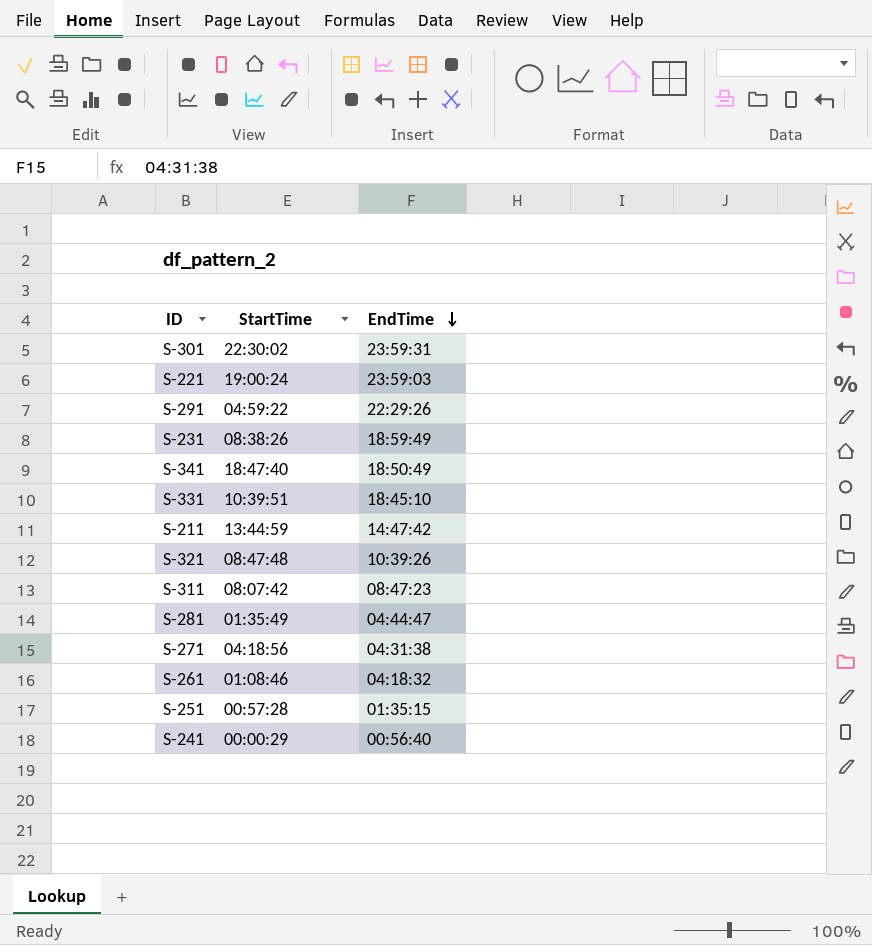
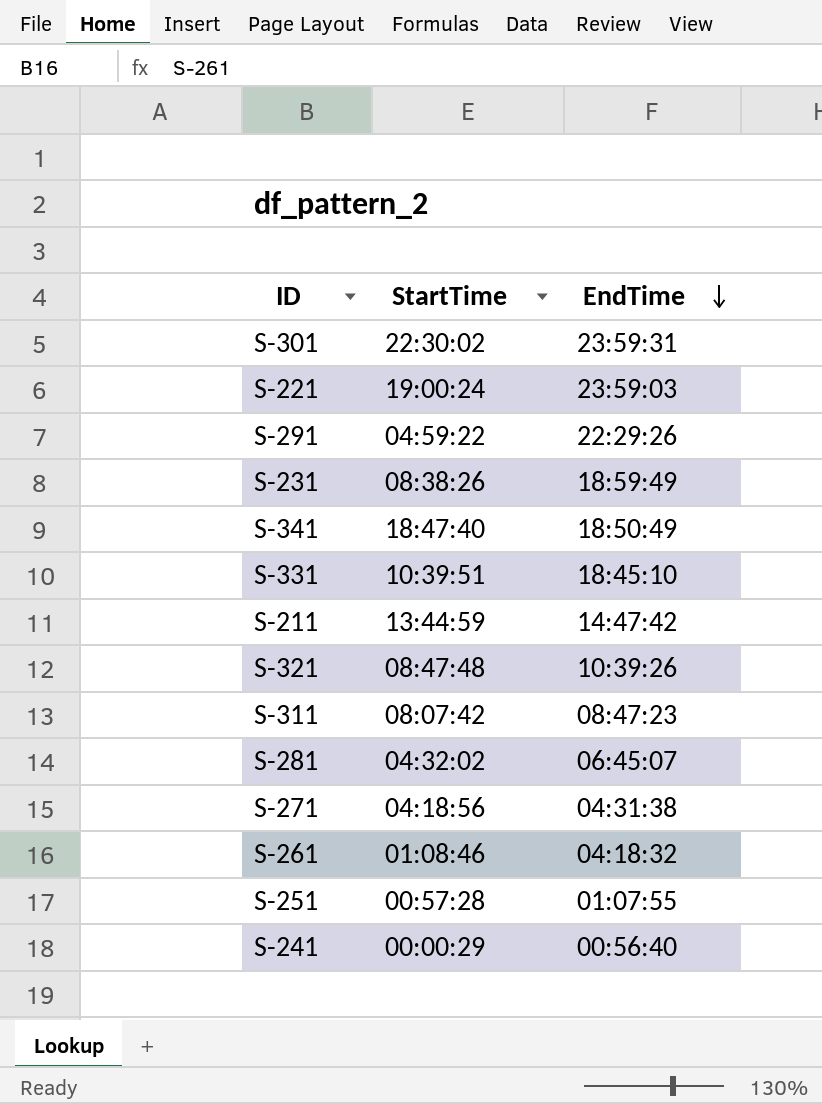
S-281 | StartTime: 01:35:49 -> 04:32:02
S-281 | EndTime: 04:44:47 -> 06:45:07
S-251 | EndTime: 01:35:15 -> 01:07:55

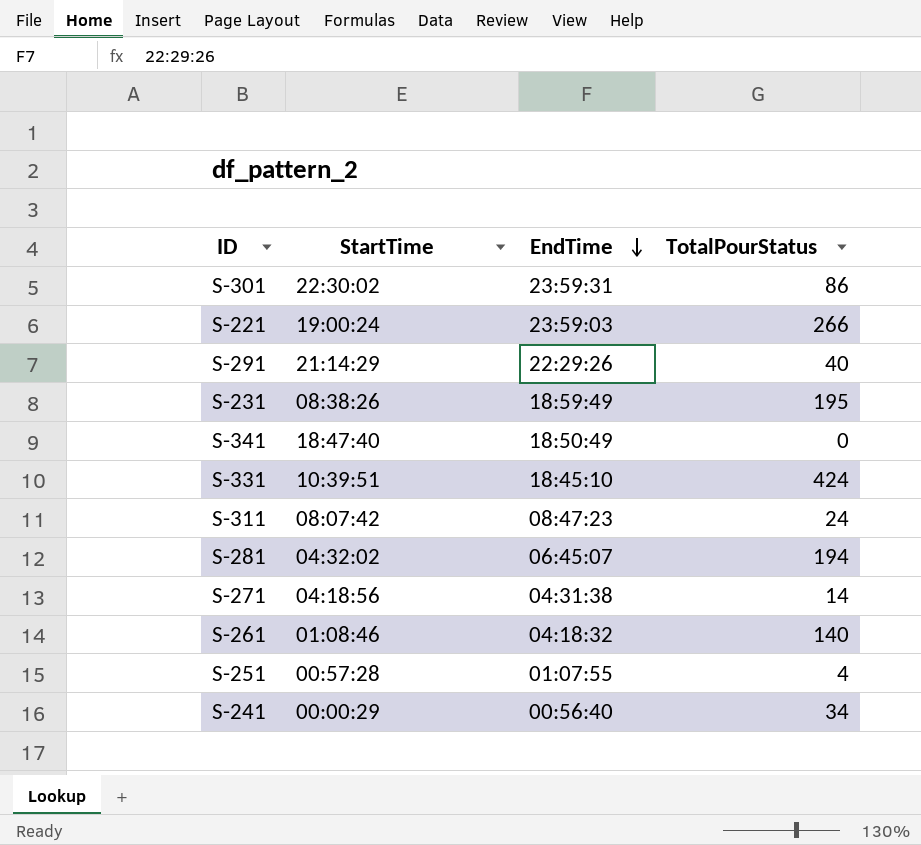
column TotalPourStatus | position: none -> 4
row S-211: 13:44:59 | 14:47:42 -> none
row S-321: 08:47:48 | 10:39:26 -> none
S-291 | StartTime: 04:59:22 -> 21:14:29

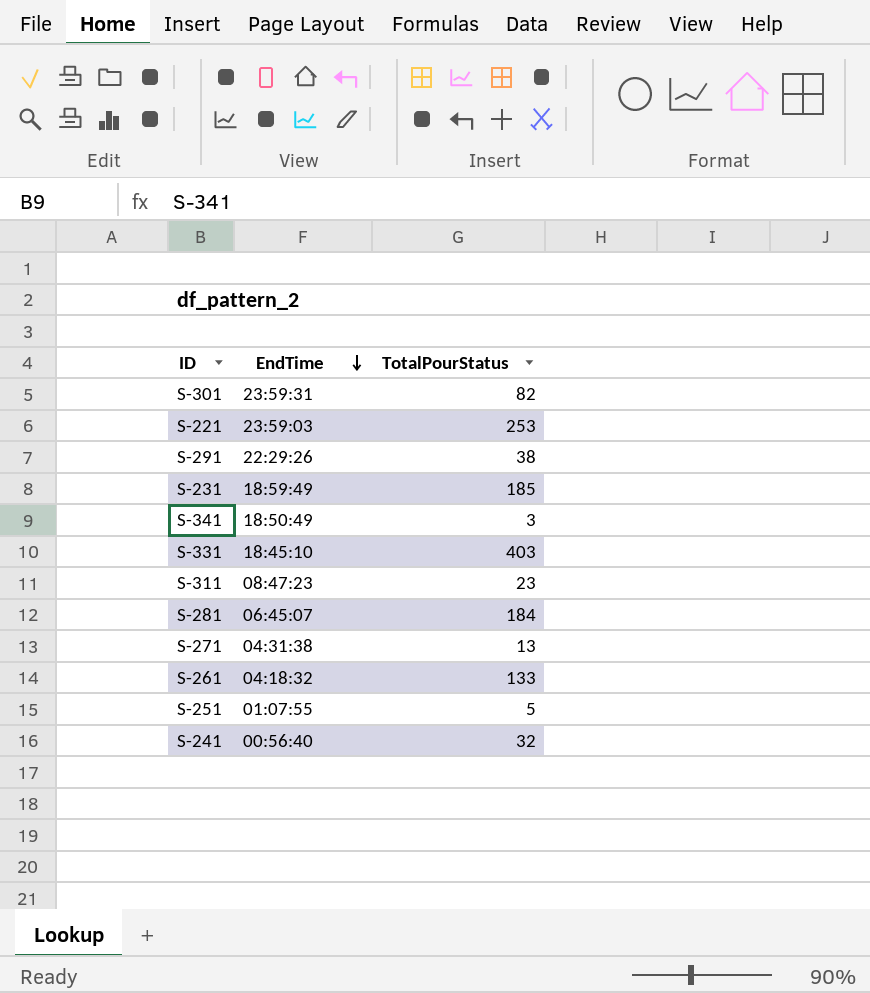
column StartTime | position: 2 -> none
S-301 | TotalPourStatus: 86 -> 82
S-221 | TotalPourStatus: 266 -> 253
S-291 | TotalPourStatus: 40 -> 38
S-231 | TotalPourStatus: 195 -> 185
S-341 | TotalPourStatus: 0 -> 3
S-331 | TotalPourStatus: 424 -> 403
S-311 | TotalPourStatus: 24 -> 23
S-281 | TotalPourStatus: 194 -> 184
S-271 | TotalPourStatus: 14 -> 13
S-261 | TotalPourStatus: 140 -> 133
S-251 | TotalPourStatus: 4 -> 5
S-241 | TotalPourStatus: 34 -> 32

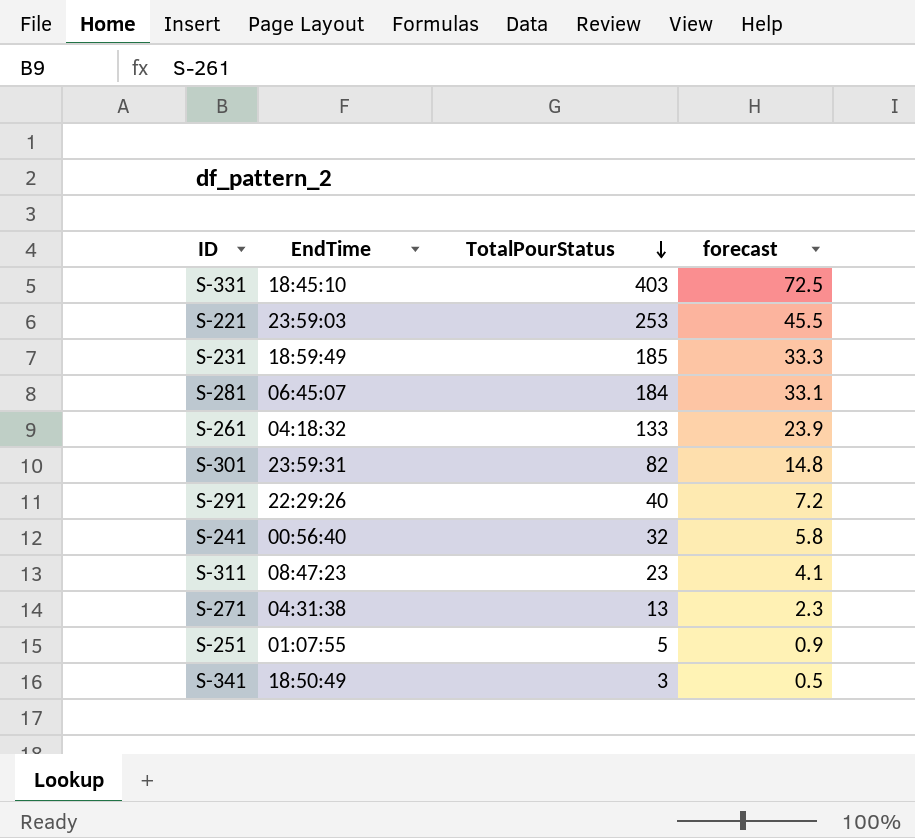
row order: EndTime descending -> TotalPourStatus descending
column forecast | formula: none -> [TotalPourStatus] * 0.18
S-291 | TotalPourStatus: 38 -> 40

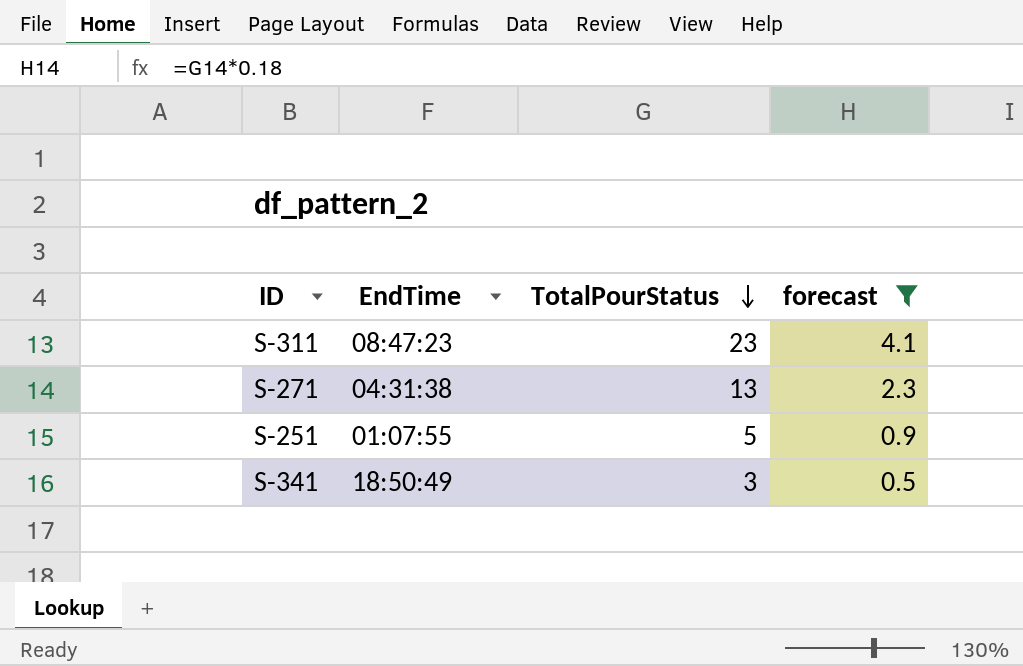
filter: none -> forecast <= 4.1

